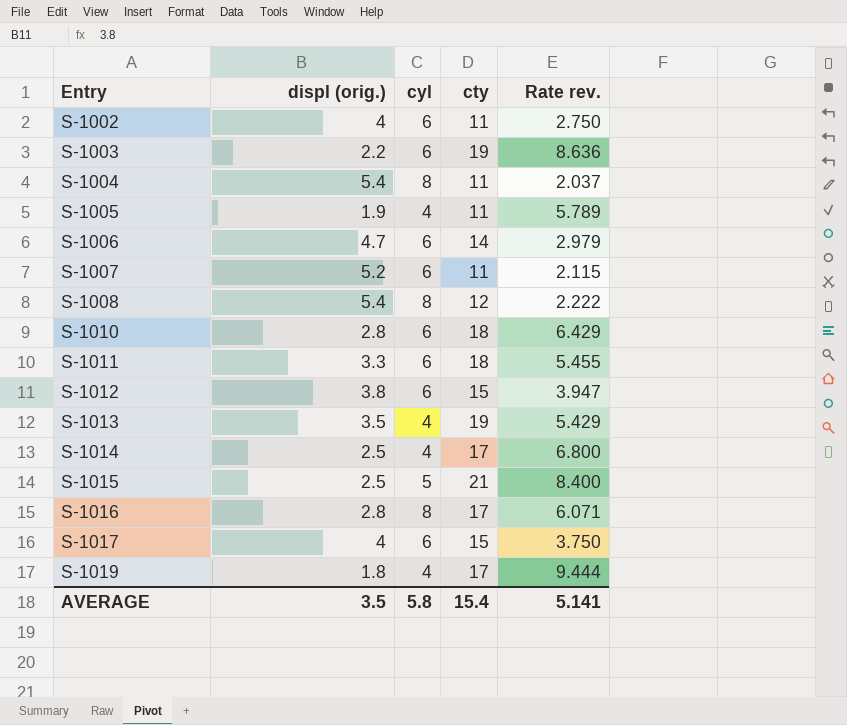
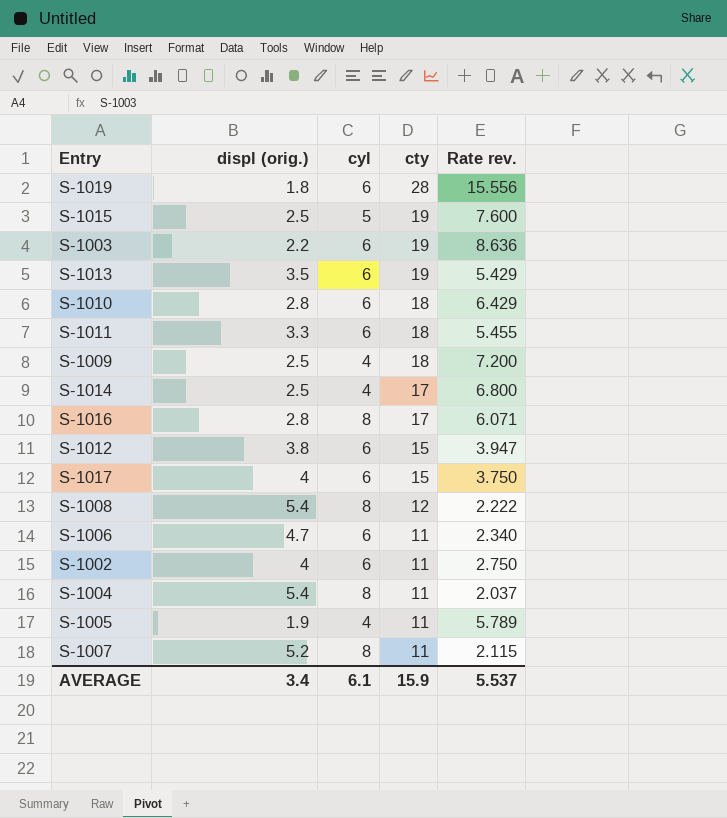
row order: Entry ascending -> cty descending
S-1019 | cyl: 4 -> 6
S-1019 | cty: 17 -> 28
S-1019 | Rate rev.: 9.444 -> 15.556
S-1015 | cty: 21 -> 19
S-1015 | Rate rev.: 8.400 -> 7.600
S-1013 | cyl: 4 -> 6
row S-1009: none -> 2.5 | 4 | 18 | 7.200
S-1006 | cty: 14 -> 11
S-1006 | Rate rev.: 2.979 -> 2.340
S-1007 | cyl: 6 -> 8
AVERAGE | displ (orig.): 3.5 -> 3.4
AVERAGE | cyl: 5.8 -> 6.1
AVERAGE | cty: 15.4 -> 15.9
AVERAGE | Rate rev.: 5.141 -> 5.537

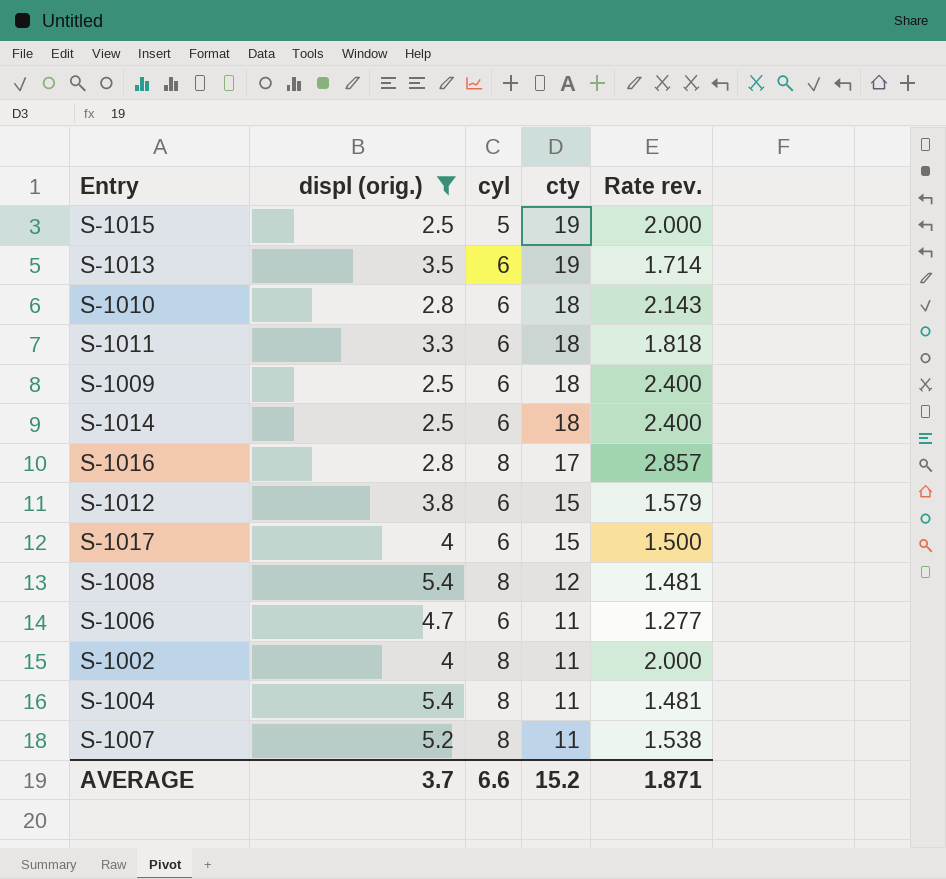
filter: none -> displ (orig.) >= 2.5
column Rate rev. | formula: [cty] / [displ (orig.)] -> [cyl] / [displ (orig.)]
S-1009 | cyl: 4 -> 6
S-1014 | cyl: 4 -> 6
S-1014 | cty: 17 -> 18
S-1002 | cyl: 6 -> 8
AVERAGE | displ (orig.): 3.4 -> 3.7
AVERAGE | cyl: 6.1 -> 6.6
AVERAGE | cty: 15.9 -> 15.2
AVERAGE | Rate rev.: 5.537 -> 1.871

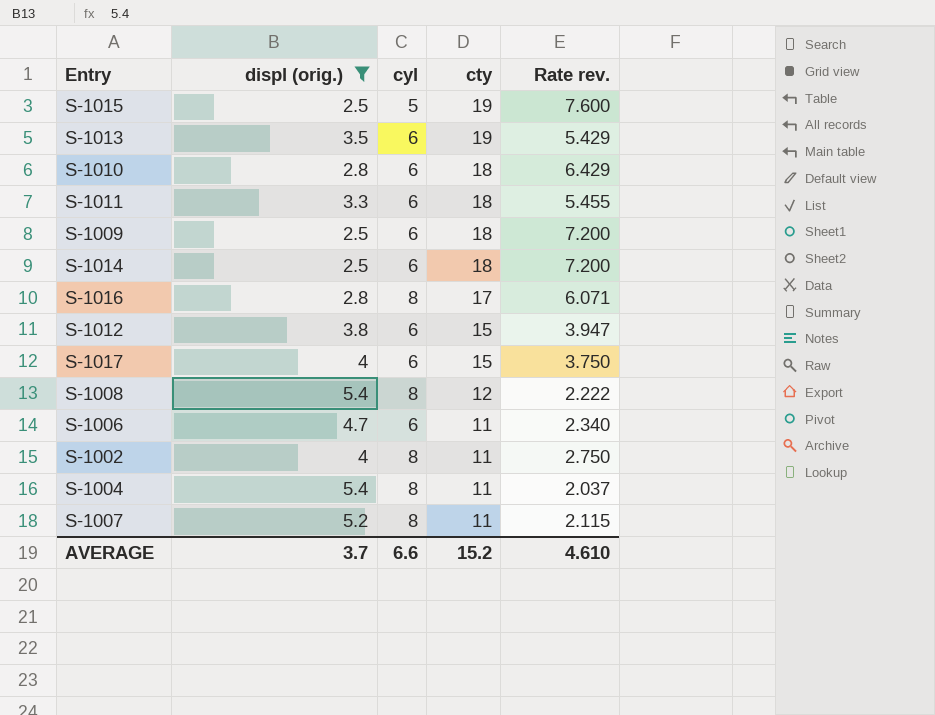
column Rate rev. | formula: [cyl] / [displ (orig.)] -> [cty] / [displ (orig.)]
AVERAGE | Rate rev.: 1.871 -> 4.610

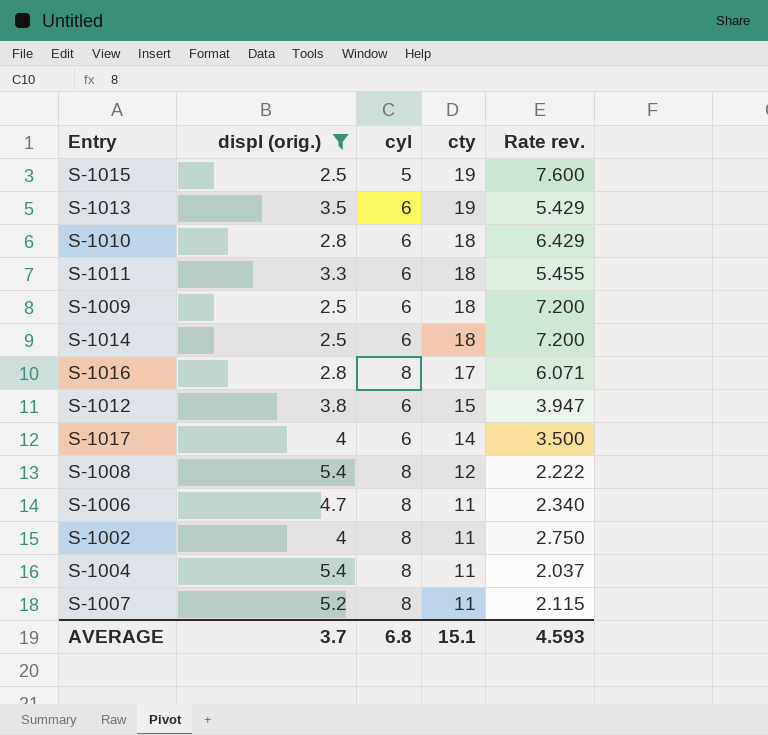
S-1017 | cty: 15 -> 14
S-1017 | Rate rev.: 3.750 -> 3.500
S-1006 | cyl: 6 -> 8
AVERAGE | cyl: 6.6 -> 6.8
AVERAGE | cty: 15.2 -> 15.1
AVERAGE | Rate rev.: 4.610 -> 4.593

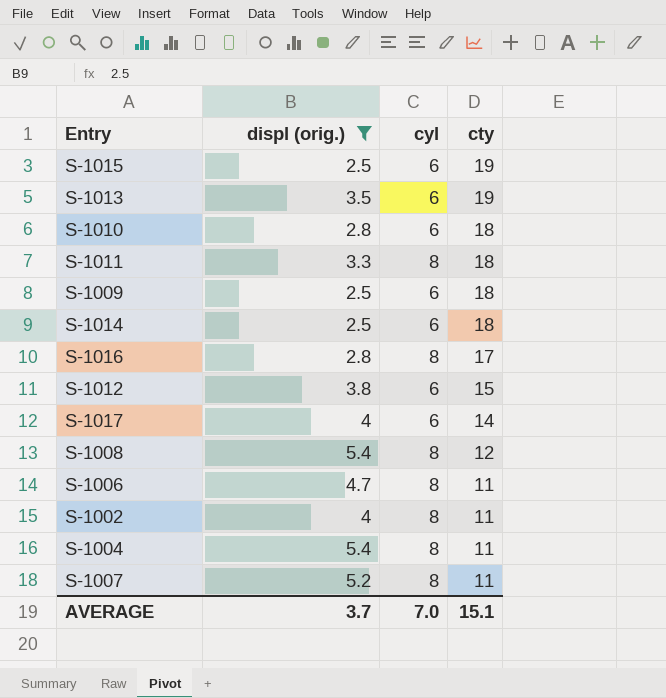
column Rate rev. | formula: [cty] / [displ (orig.)] -> none
S-1015 | cyl: 5 -> 6
S-1011 | cyl: 6 -> 8
AVERAGE | cyl: 6.8 -> 7.0

